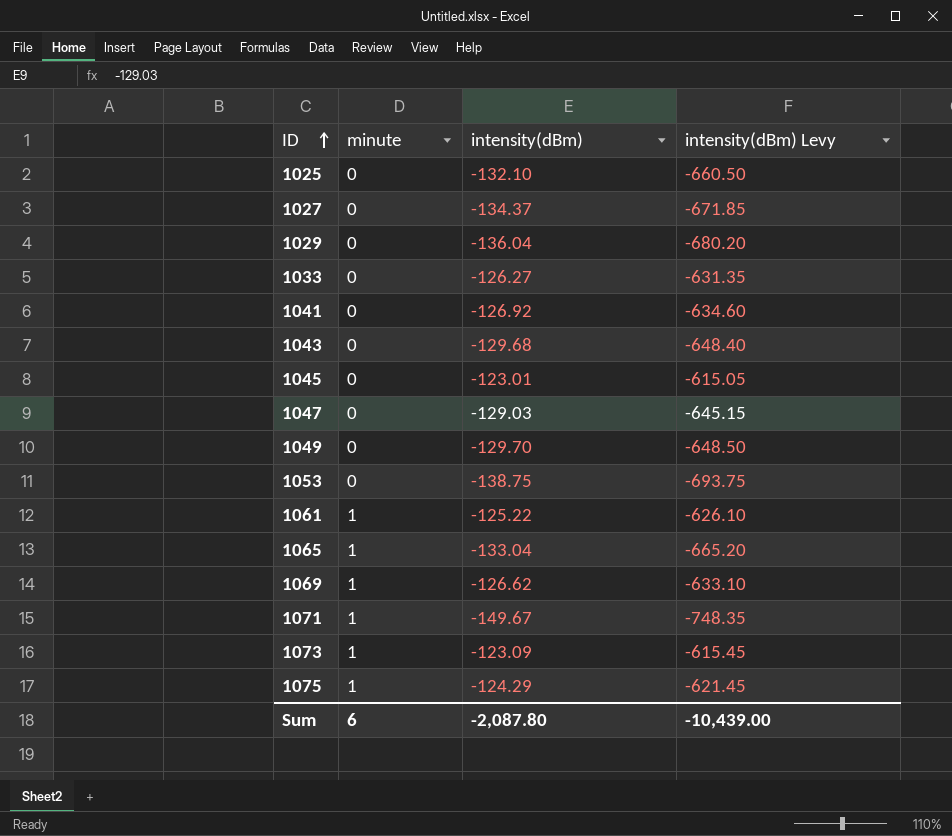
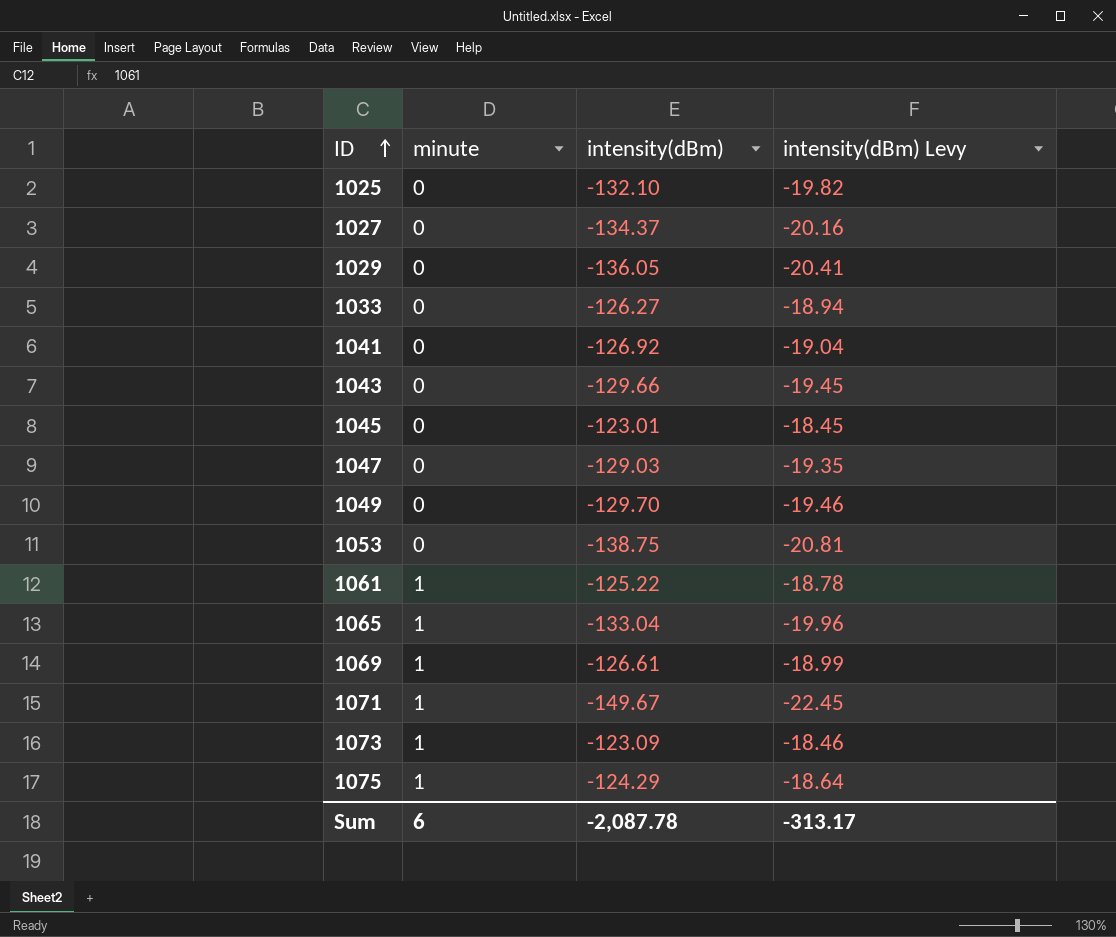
column intensity(dBm) Levy | formula: [intensity(dBm)] * 5 -> [intensity(dBm)] * 0.15
1029 | intensity(dBm): -136.04 -> -136.05
1043 | intensity(dBm): -129.68 -> -129.66
1069 | intensity(dBm): -126.62 -> -126.61
Sum | intensity(dBm): -2,087.80 -> -2,087.78
Sum | intensity(dBm) Levy: -10,439.00 -> -313.17

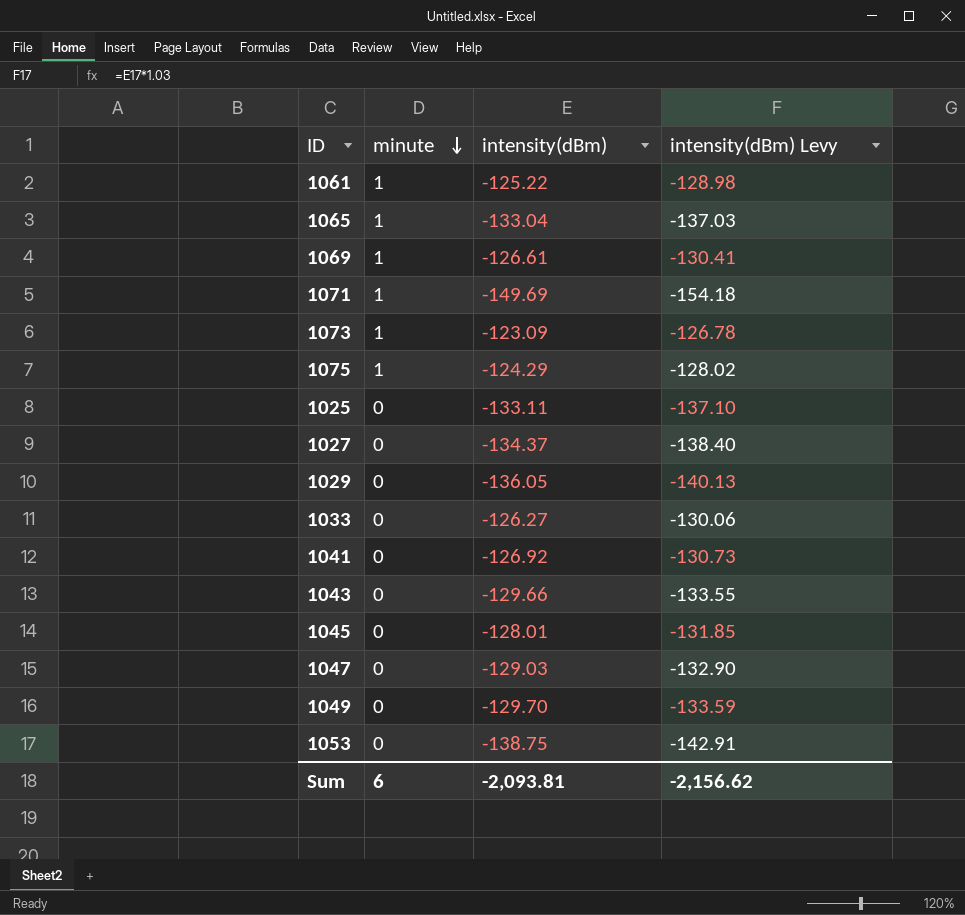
row order: ID ascending -> minute descending
column intensity(dBm) Levy | formula: [intensity(dBm)] * 0.15 -> [intensity(dBm)] * 1.03
1071 | intensity(dBm): -149.67 -> -149.69
1025 | intensity(dBm): -132.10 -> -133.11
1045 | intensity(dBm): -123.01 -> -128.01
Sum | intensity(dBm): -2,087.78 -> -2,093.81
Sum | intensity(dBm) Levy: -313.17 -> -2,156.62

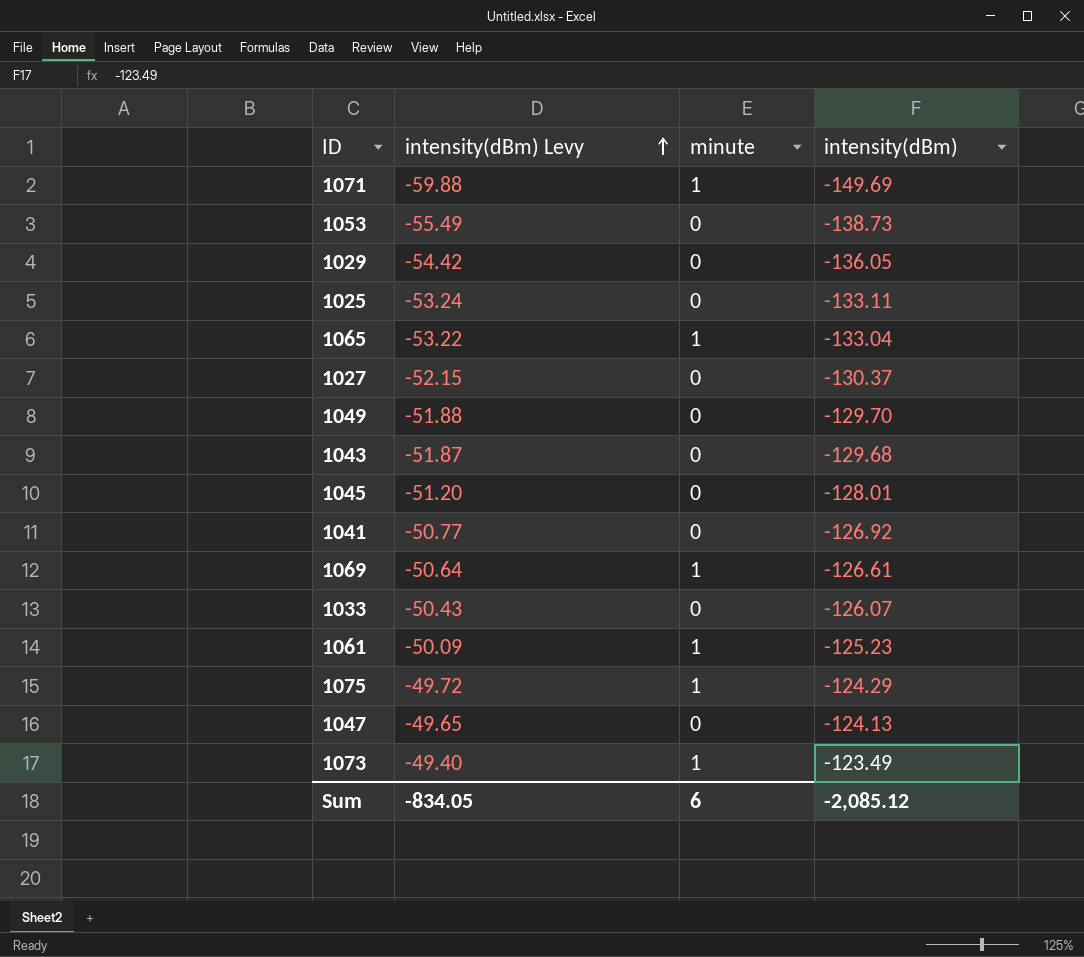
row order: minute descending -> intensity(dBm) Levy ascending
column intensity(dBm) Levy | formula: [intensity(dBm)] * 1.03 -> [intensity(dBm)] * 0.4
column intensity(dBm) Levy | position: 4 -> 2
1053 | intensity(dBm): -138.75 -> -138.73
1027 | intensity(dBm): -134.37 -> -130.37
1043 | intensity(dBm): -129.66 -> -129.68
1033 | intensity(dBm): -126.27 -> -126.07
1061 | intensity(dBm): -125.22 -> -125.23
1047 | intensity(dBm): -129.03 -> -124.13
1073 | intensity(dBm): -123.09 -> -123.49
Sum | intensity(dBm) Levy: -2,156.62 -> -834.05
Sum | intensity(dBm): -2,093.81 -> -2,085.12

